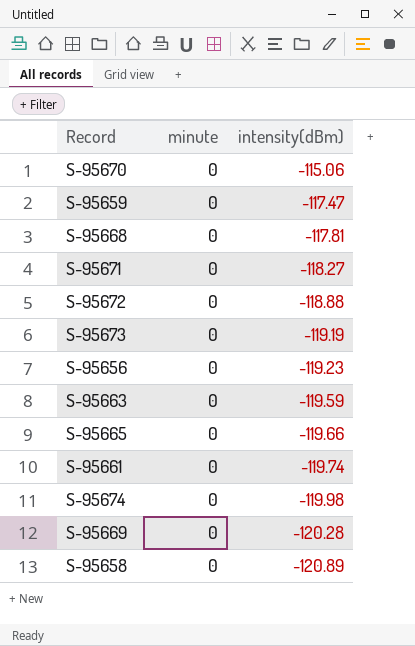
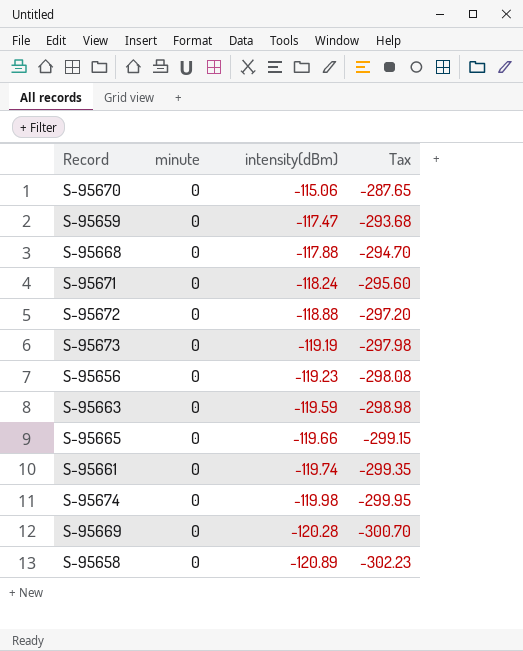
column Tax | formula: none -> [intensity(dBm)] * 2.5
S-95668 | intensity(dBm): -117.81 -> -117.88
S-95671 | intensity(dBm): -118.27 -> -118.24

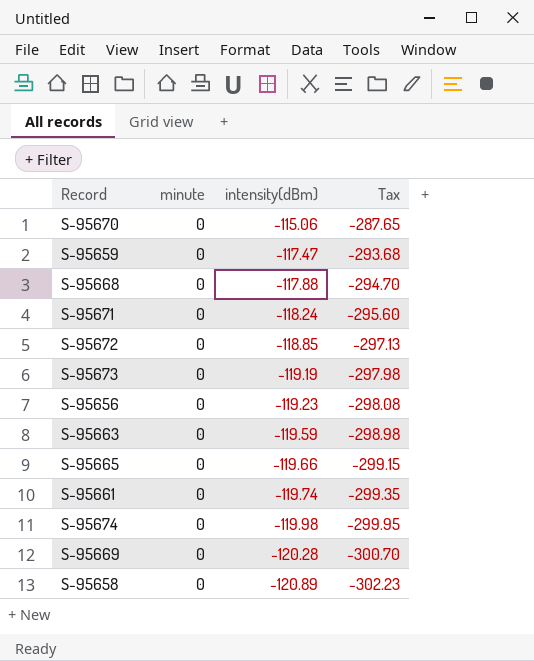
S-95672 | intensity(dBm): -118.88 -> -118.85
S-95672 | Tax: -297.20 -> -297.13

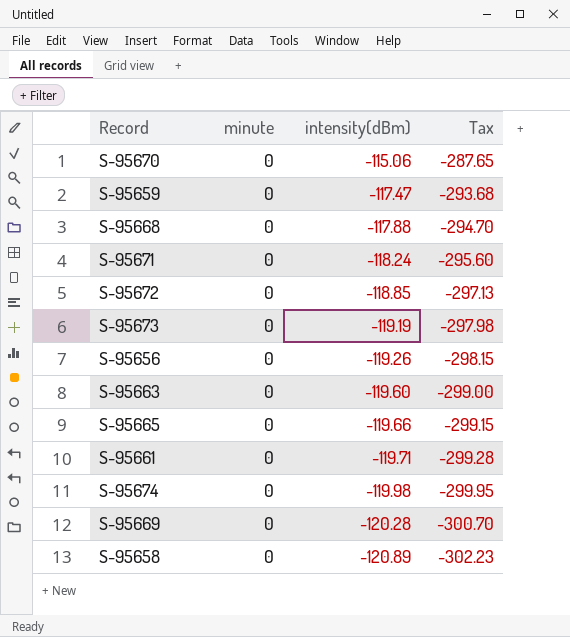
S-95656 | intensity(dBm): -119.23 -> -119.26
S-95656 | Tax: -298.08 -> -298.15
S-95663 | intensity(dBm): -119.59 -> -119.60
S-95663 | Tax: -298.98 -> -299.00
S-95661 | intensity(dBm): -119.74 -> -119.71
S-95661 | Tax: -299.35 -> -299.28

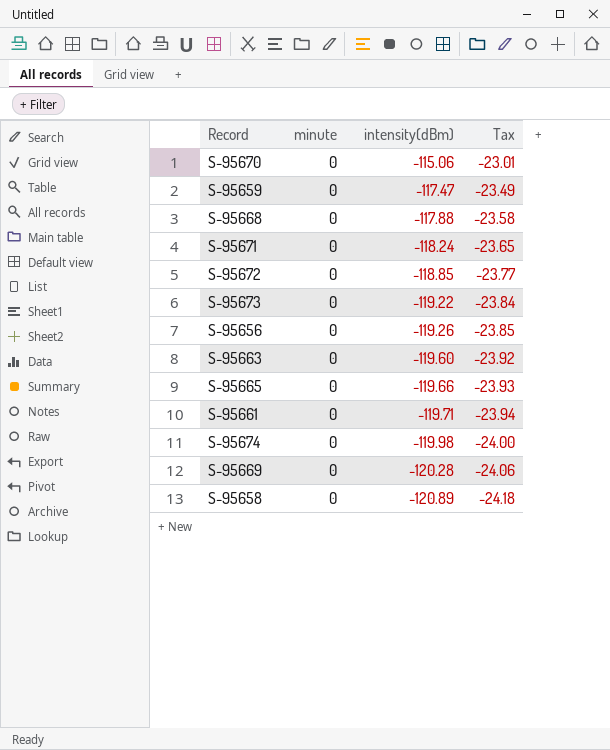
column Tax | formula: [intensity(dBm)] * 2.5 -> [intensity(dBm)] * 0.2
S-95673 | intensity(dBm): -119.19 -> -119.22

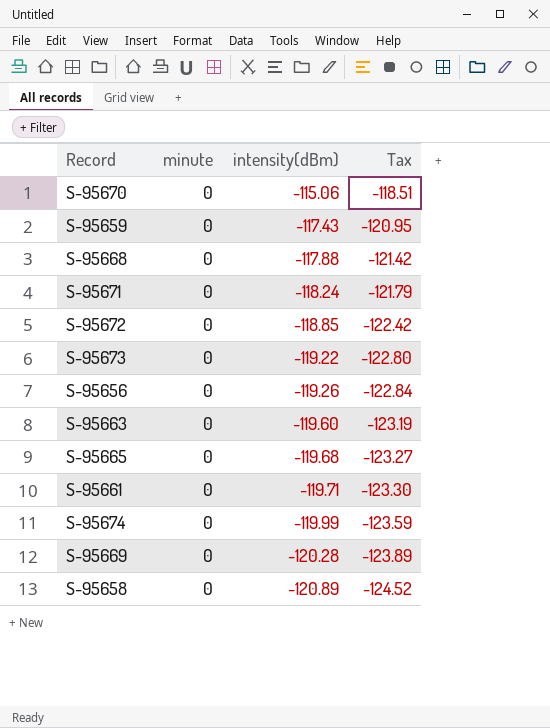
column Tax | formula: [intensity(dBm)] * 0.2 -> [intensity(dBm)] * 1.03
S-95659 | intensity(dBm): -117.47 -> -117.43
S-95665 | intensity(dBm): -119.66 -> -119.68
S-95674 | intensity(dBm): -119.98 -> -119.99

